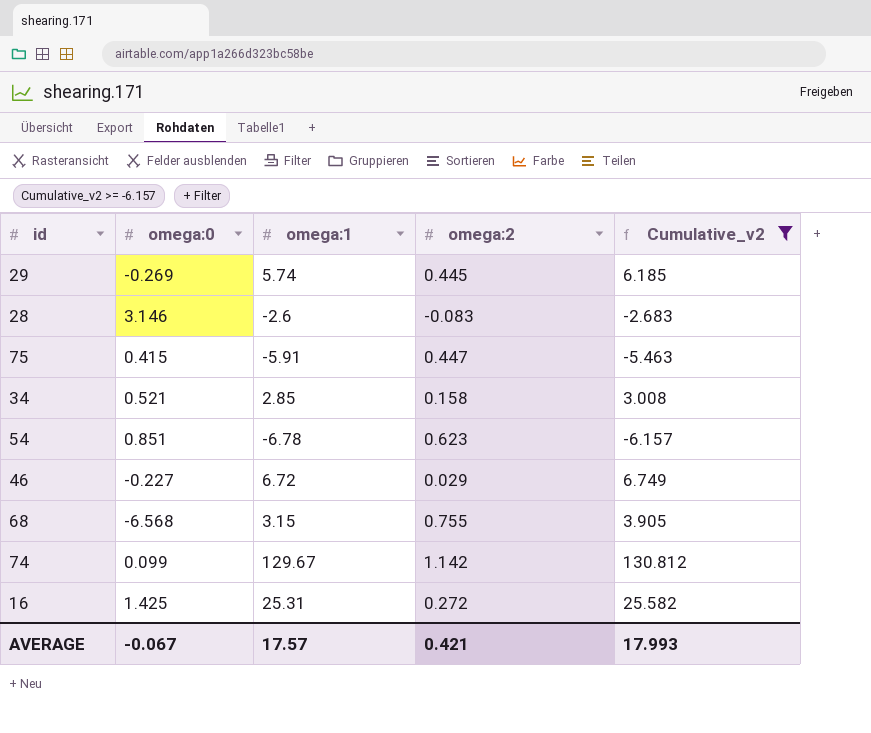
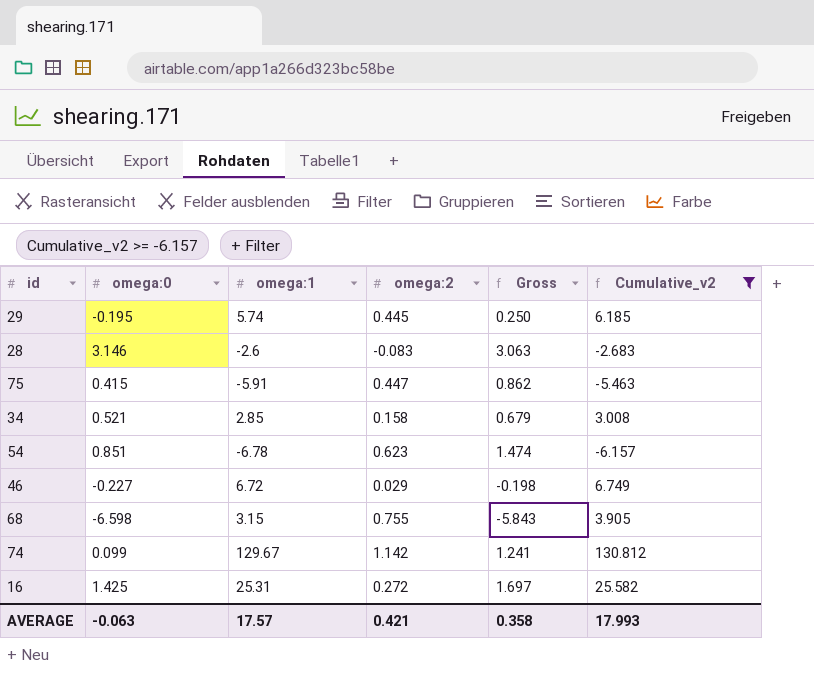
column Gross | formula: none -> [omega:0] + [omega:2]
29 | omega:0: -0.269 -> -0.195
68 | omega:0: -6.568 -> -6.598
AVERAGE | omega:0: -0.067 -> -0.063

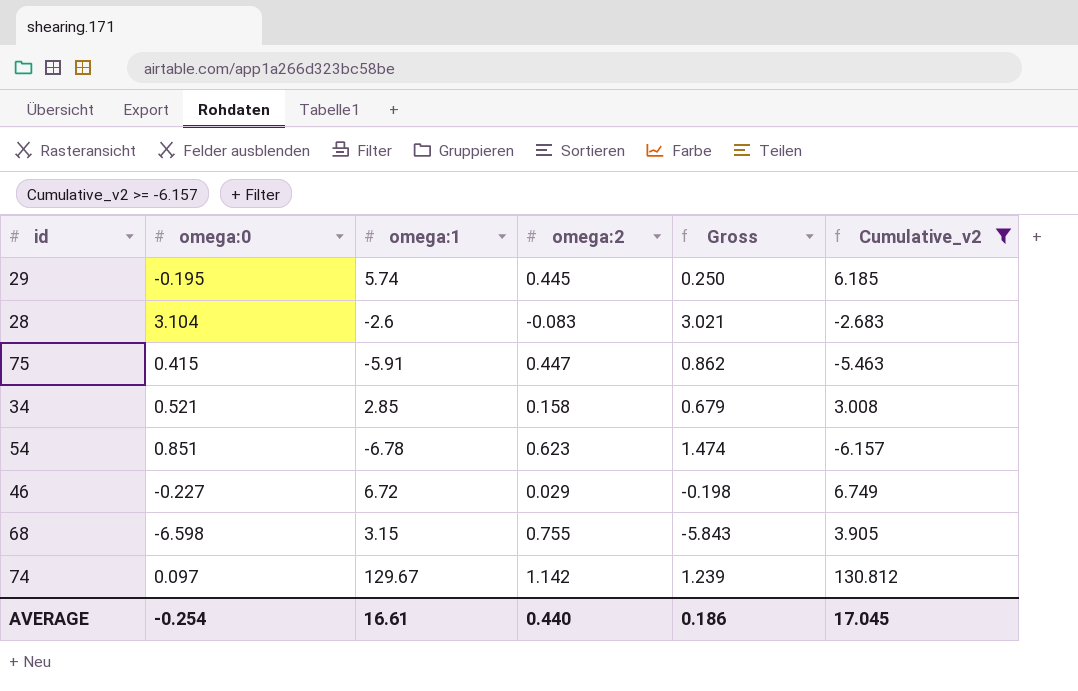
row 16: 1.425 | 25.31 | 0.272 | 1.697 | 25.582 -> none
28 | omega:0: 3.146 -> 3.104
28 | Gross: 3.063 -> 3.021
74 | omega:0: 0.099 -> 0.097
74 | Gross: 1.241 -> 1.239
AVERAGE | omega:0: -0.063 -> -0.254
AVERAGE | omega:1: 17.57 -> 16.61
AVERAGE | omega:2: 0.421 -> 0.440
AVERAGE | Gross: 0.358 -> 0.186
AVERAGE | Cumulative_v2: 17.993 -> 17.045

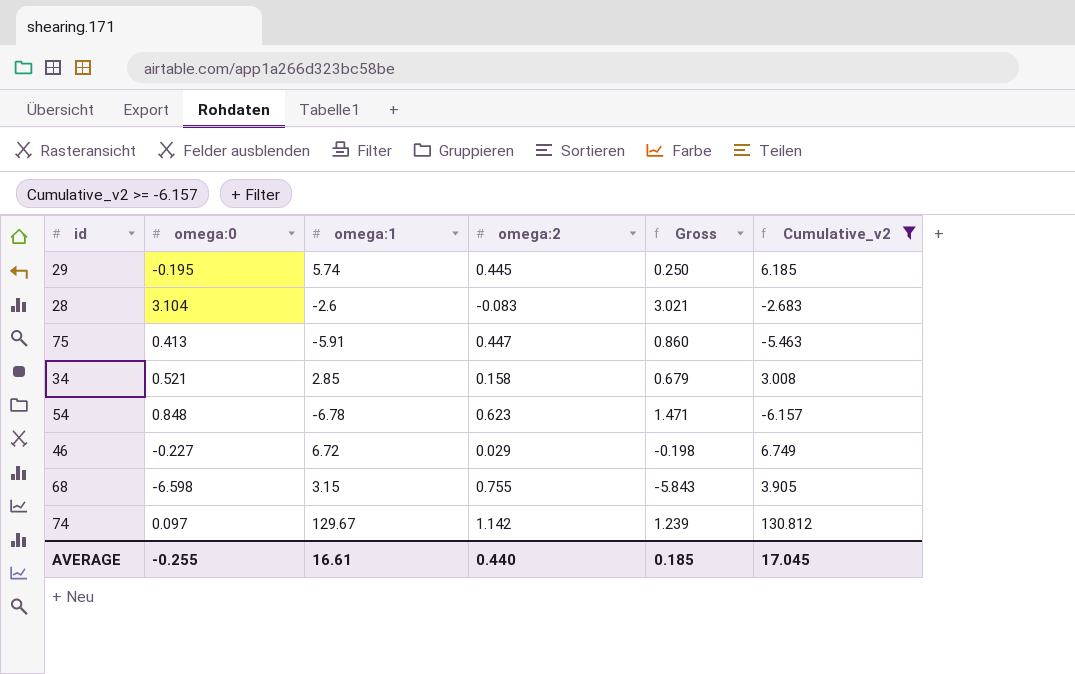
75 | omega:0: 0.415 -> 0.413
75 | Gross: 0.862 -> 0.860
54 | omega:0: 0.851 -> 0.848
54 | Gross: 1.474 -> 1.471
AVERAGE | omega:0: -0.254 -> -0.255
AVERAGE | Gross: 0.186 -> 0.185

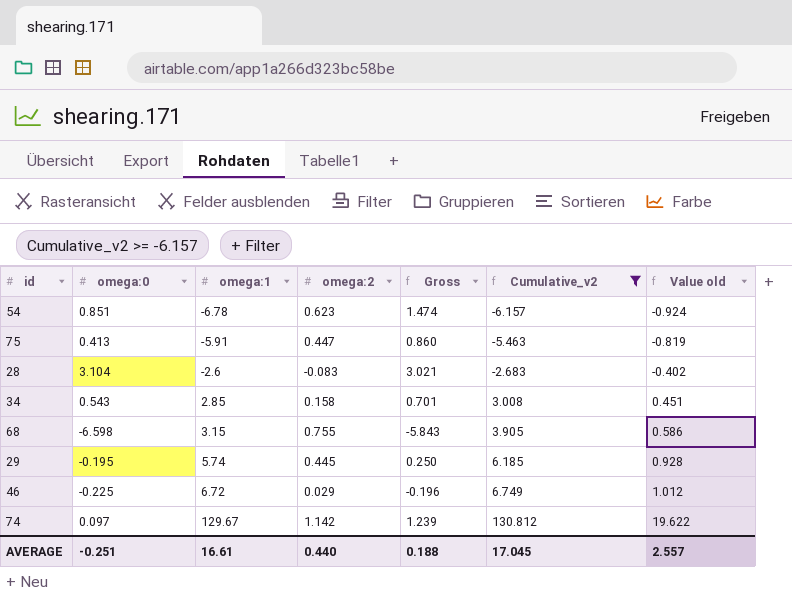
row order: none -> omega:1 ascending
column Value old | formula: none -> [Cumulative_v2] * 0.15
54 | omega:0: 0.848 -> 0.851
54 | Gross: 1.471 -> 1.474
34 | omega:0: 0.521 -> 0.543
34 | Gross: 0.679 -> 0.701
46 | omega:0: -0.227 -> -0.225
46 | Gross: -0.198 -> -0.196
AVERAGE | omega:0: -0.255 -> -0.251
AVERAGE | Gross: 0.185 -> 0.188

